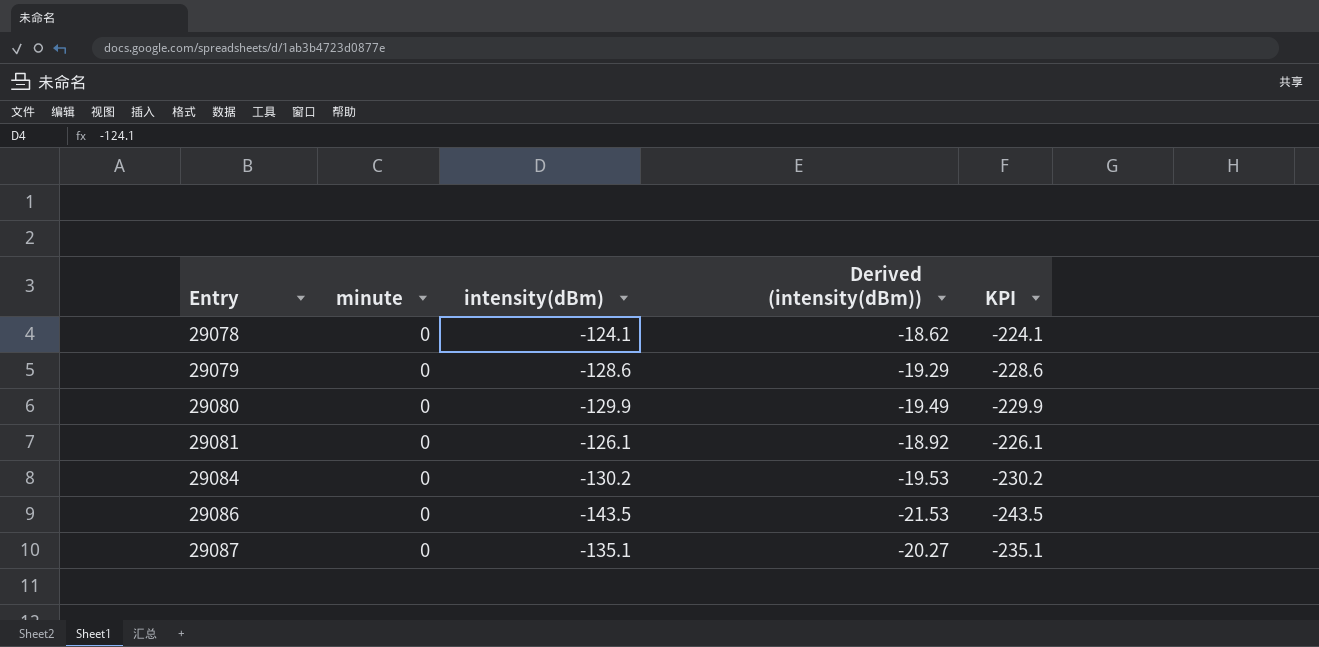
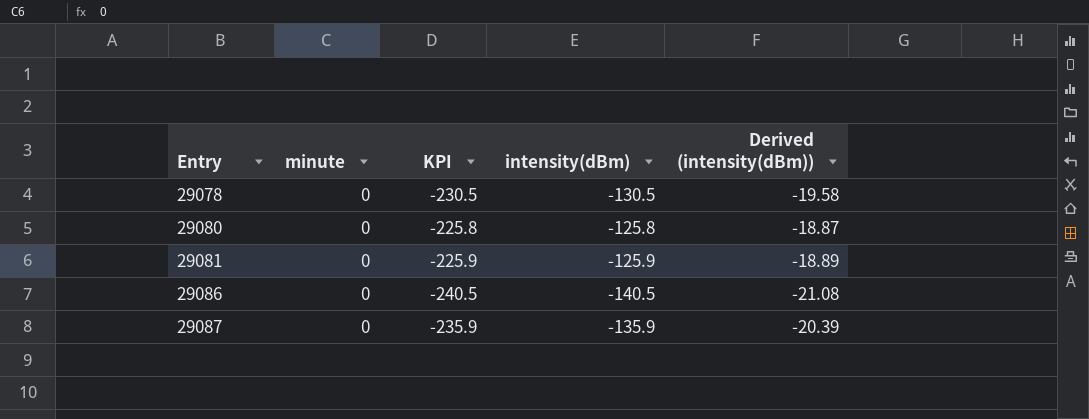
column KPI | position: 5 -> 3
row 29079: 0 | -128.6 | -19.29 | -228.6 -> none
row 29084: 0 | -130.2 | -19.53 | -230.2 -> none
29078 | KPI: -224.1 -> -230.5
29078 | intensity(dBm): -124.1 -> -130.5
29078 | Derived (intensity(dBm)): -18.62 -> -19.58
29080 | KPI: -229.9 -> -225.8
29080 | intensity(dBm): -129.9 -> -125.8
29080 | Derived (intensity(dBm)): -19.49 -> -18.87
29081 | KPI: -226.1 -> -225.9
29081 | intensity(dBm): -126.1 -> -125.9
29081 | Derived (intensity(dBm)): -18.92 -> -18.89
29086 | KPI: -243.5 -> -240.5
29086 | intensity(dBm): -143.5 -> -140.5
29086 | Derived (intensity(dBm)): -21.53 -> -21.08
29087 | KPI: -235.1 -> -235.9
29087 | intensity(dBm): -135.1 -> -135.9
29087 | Derived (intensity(dBm)): -20.27 -> -20.39

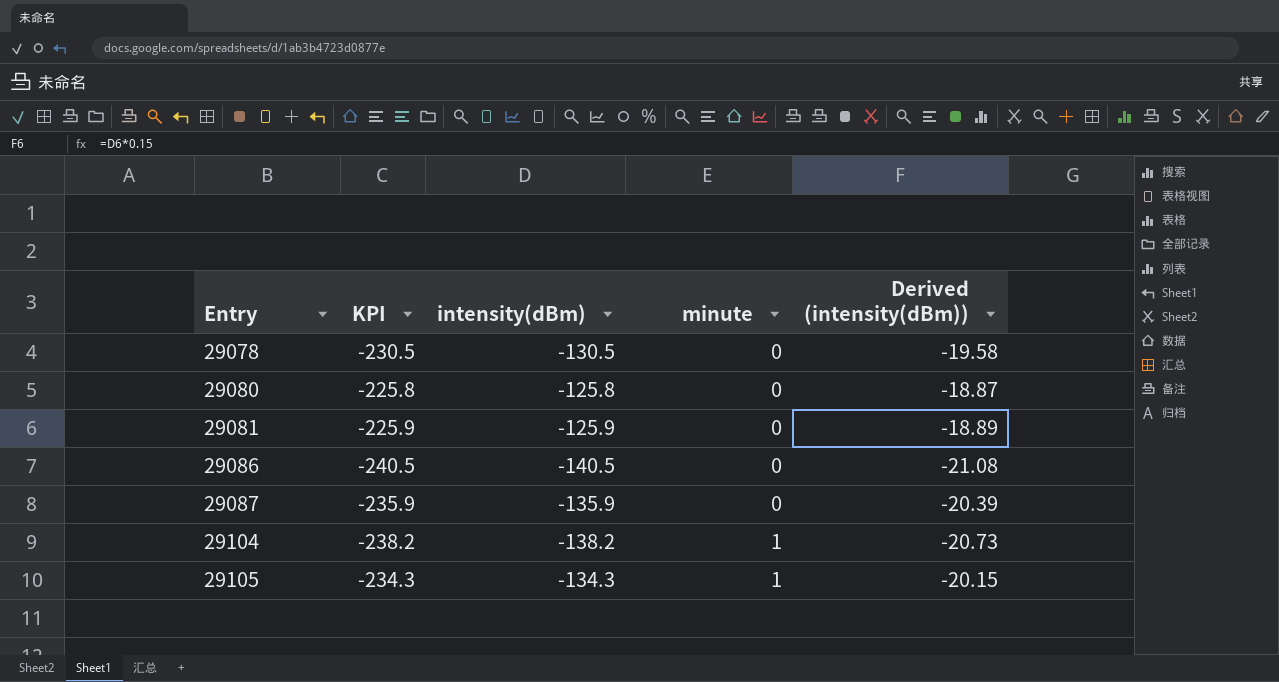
column minute | position: 2 -> 4
row 29104: none -> -238.2 | -138.2 | 1 | -20.73
row 29105: none -> -234.3 | -134.3 | 1 | -20.15

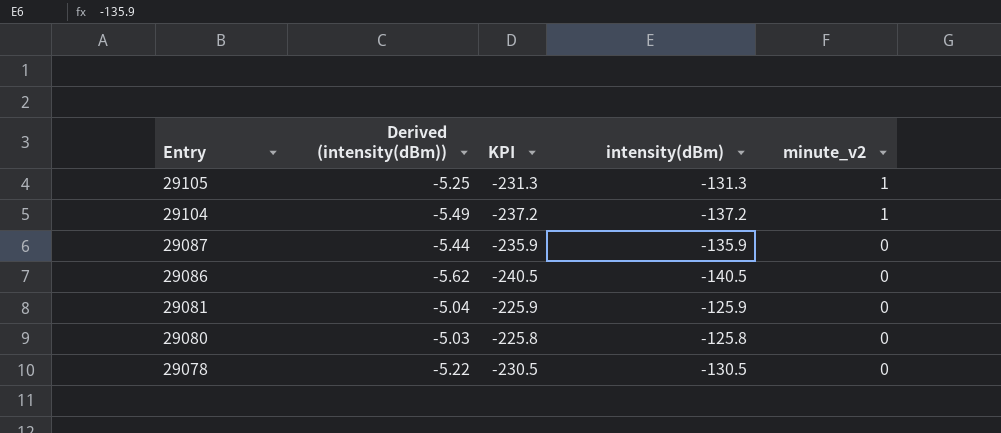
row order: Entry ascending -> Entry descending
column Derived (intensity(dBm)) | formula: [intensity(dBm)] * 0.15 -> [intensity(dBm)] * 0.04
column Derived (intensity(dBm)) | position: 5 -> 2
column name: minute -> minute_v2
29105 | KPI: -234.3 -> -231.3
29105 | intensity(dBm): -134.3 -> -131.3
29104 | KPI: -238.2 -> -237.2
29104 | intensity(dBm): -138.2 -> -137.2

